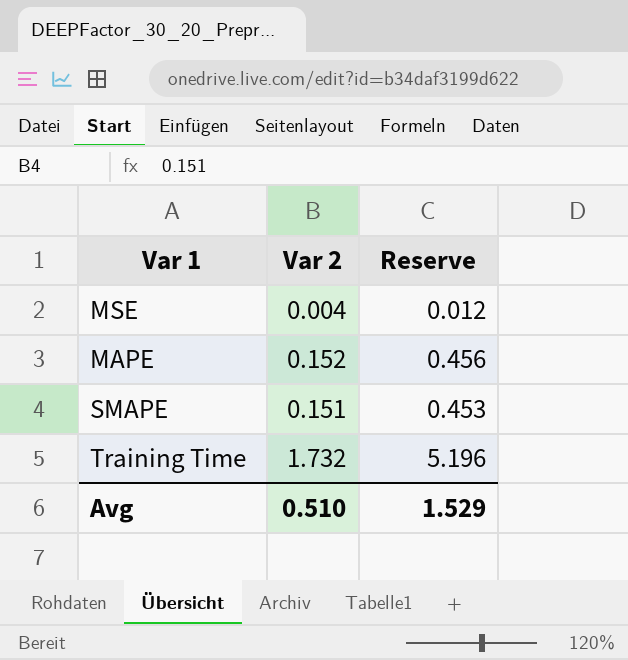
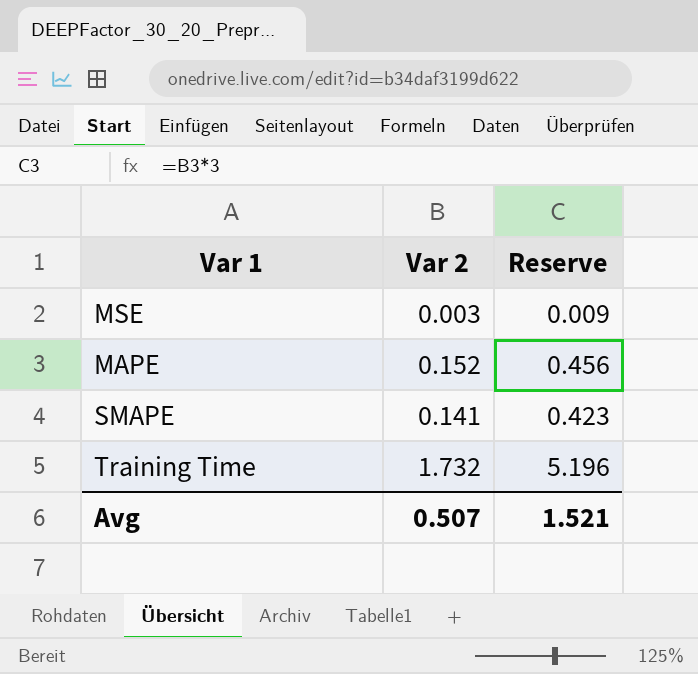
MSE | Var 2: 0.004 -> 0.003
MSE | Reserve: 0.012 -> 0.009
SMAPE | Var 2: 0.151 -> 0.141
SMAPE | Reserve: 0.453 -> 0.423
Avg | Var 2: 0.510 -> 0.507
Avg | Reserve: 1.529 -> 1.521

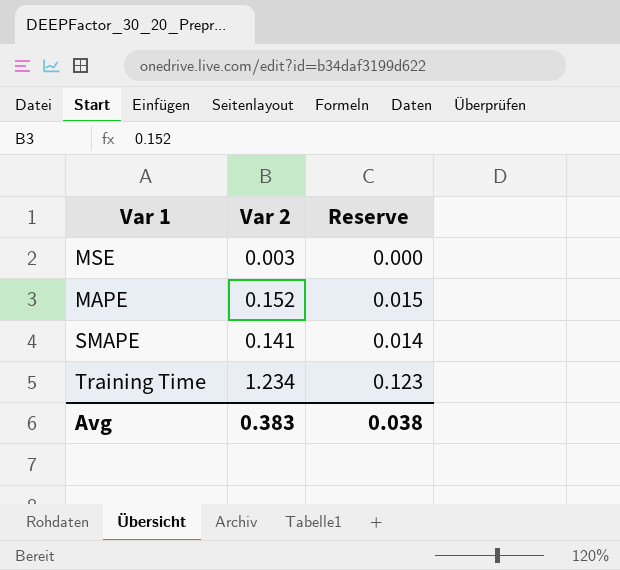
column Reserve | formula: [Var 2] * 3 -> [Var 2] * 0.1
Training Time | Var 2: 1.732 -> 1.234
Avg | Var 2: 0.507 -> 0.383
Avg | Reserve: 1.521 -> 0.038

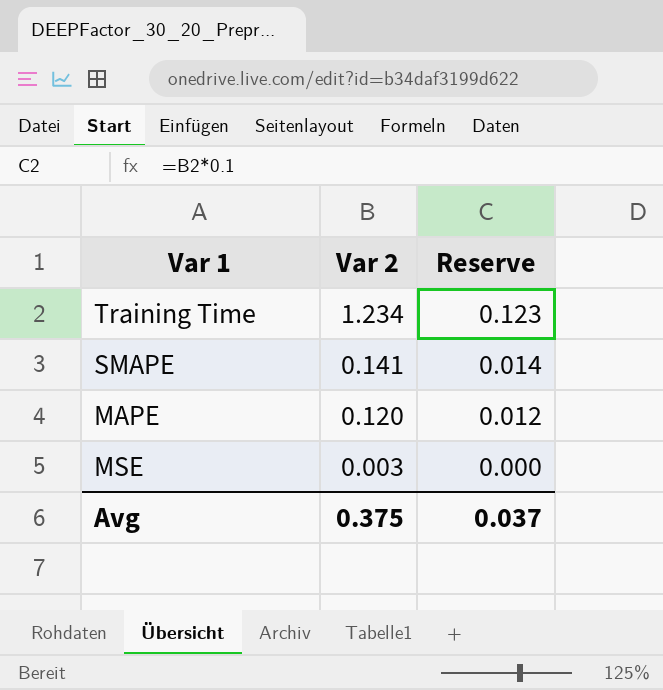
row order: none -> Var 2 descending
MAPE | Var 2: 0.152 -> 0.120
MAPE | Reserve: 0.015 -> 0.012
Avg | Var 2: 0.383 -> 0.375
Avg | Reserve: 0.038 -> 0.037

